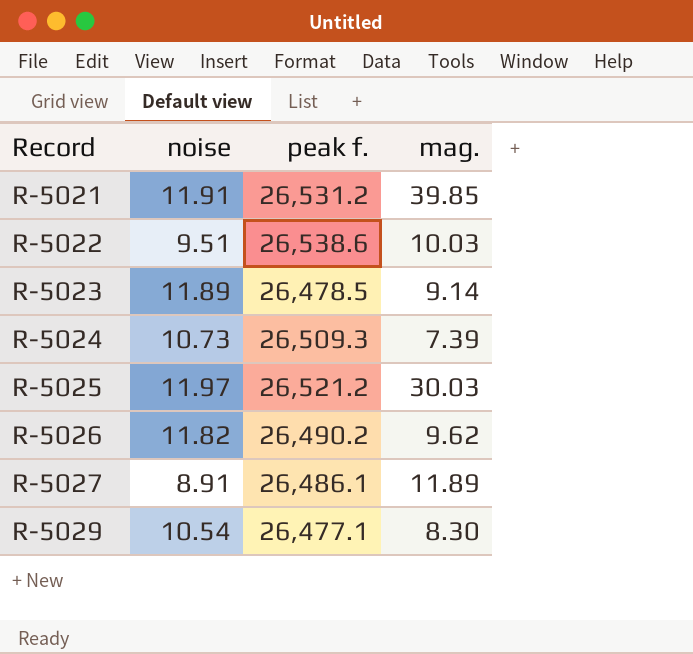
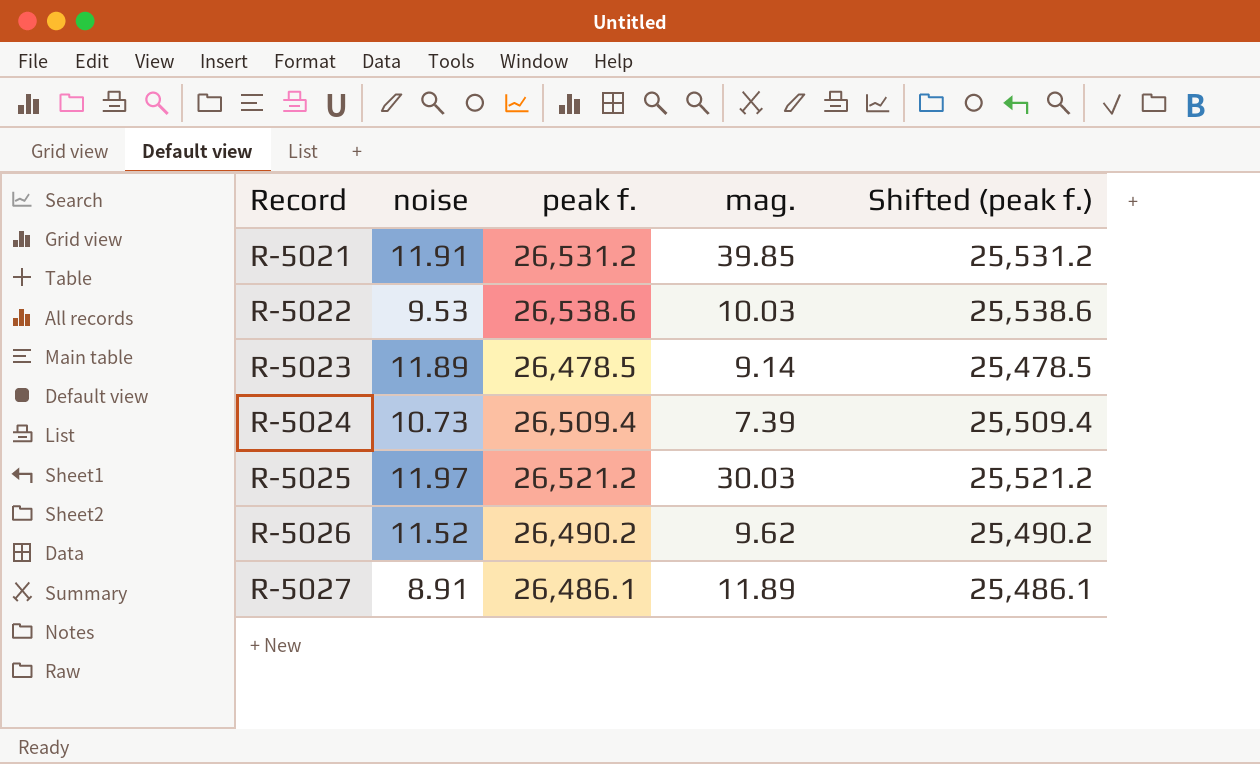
column Shifted (peak f.) | formula: none -> [peak f.] - 1000
row R-5029: 10.54 | 26,477.1 | 8.30 -> none
R-5022 | noise: 9.51 -> 9.53
R-5024 | peak f.: 26,509.3 -> 26,509.4
R-5026 | noise: 11.82 -> 11.52

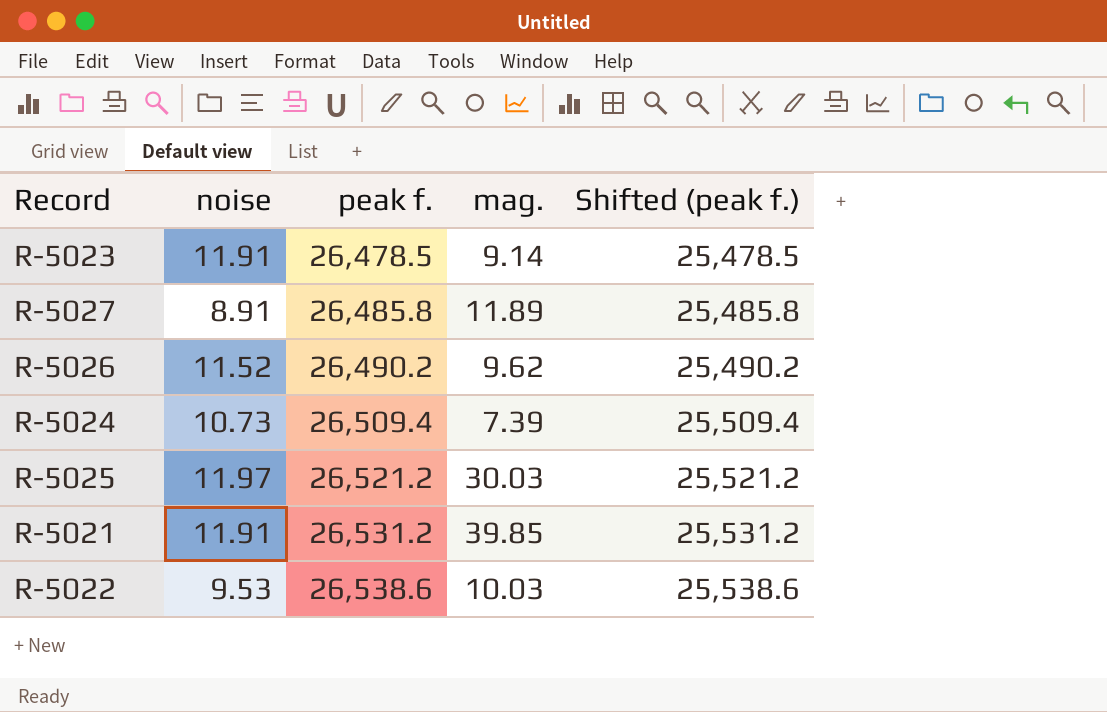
row order: Record ascending -> peak f. ascending
R-5023 | noise: 11.89 -> 11.91
R-5027 | peak f.: 26,486.1 -> 26,485.8
R-5027 | Shifted (peak f.): 25,486.1 -> 25,485.8

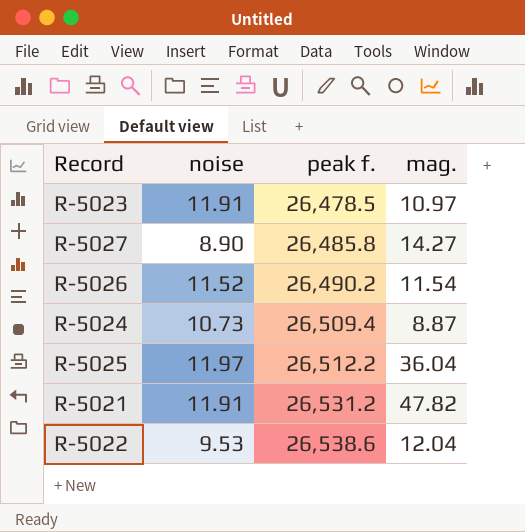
column Shifted (peak f.) | formula: [peak f.] - 1000 -> none
R-5023 | mag.: 9.14 -> 10.97
R-5027 | noise: 8.91 -> 8.90
R-5027 | mag.: 11.89 -> 14.27
R-5026 | mag.: 9.62 -> 11.54
R-5024 | mag.: 7.39 -> 8.87
R-5025 | peak f.: 26,521.2 -> 26,512.2
R-5025 | mag.: 30.03 -> 36.04
R-5021 | mag.: 39.85 -> 47.82
R-5022 | mag.: 10.03 -> 12.04

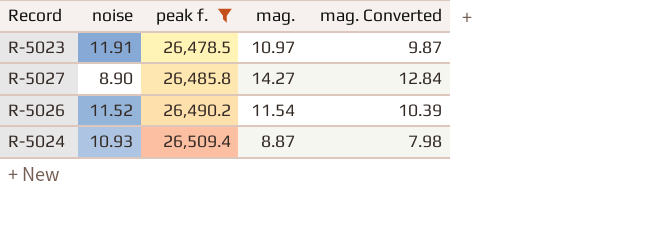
filter: none -> peak f. <= 26,509.4
column mag. Converted | formula: none -> [mag.] * 0.9
R-5024 | noise: 10.73 -> 10.93

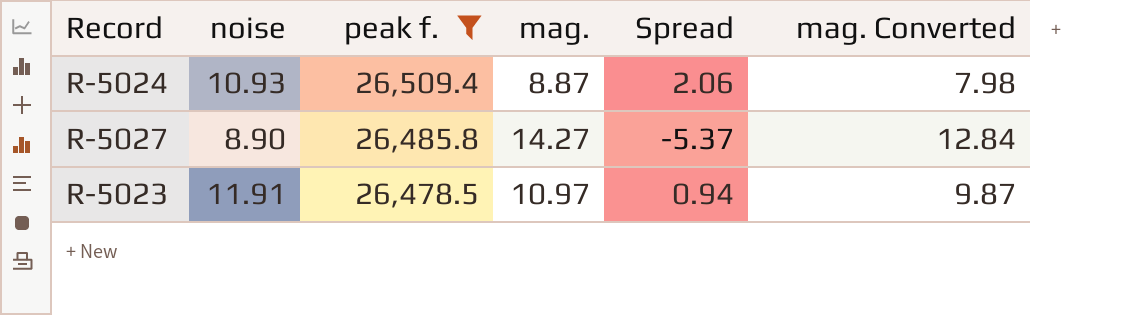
row order: peak f. ascending -> peak f. descending
column Spread | formula: none -> [noise] - [mag.]
row R-5026: 11.52 | 26,490.2 | 11.54 | 10.39 -> none

